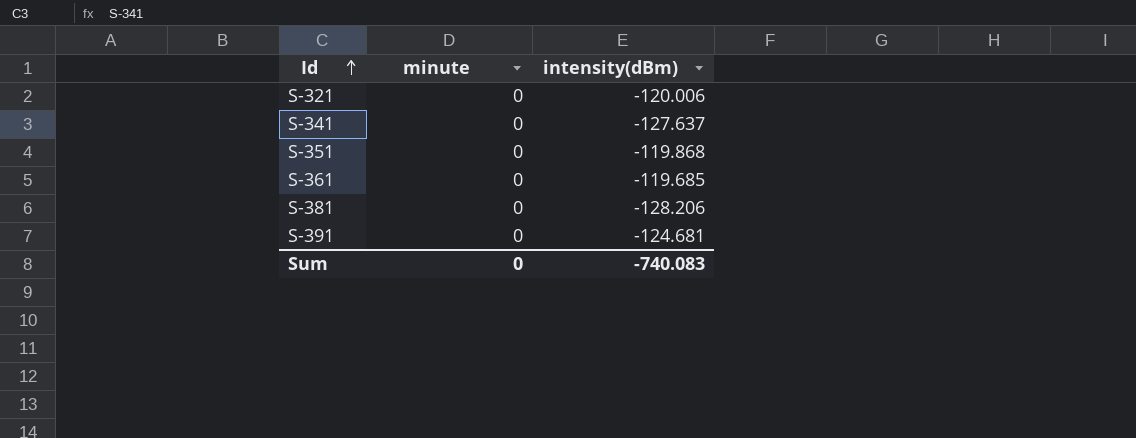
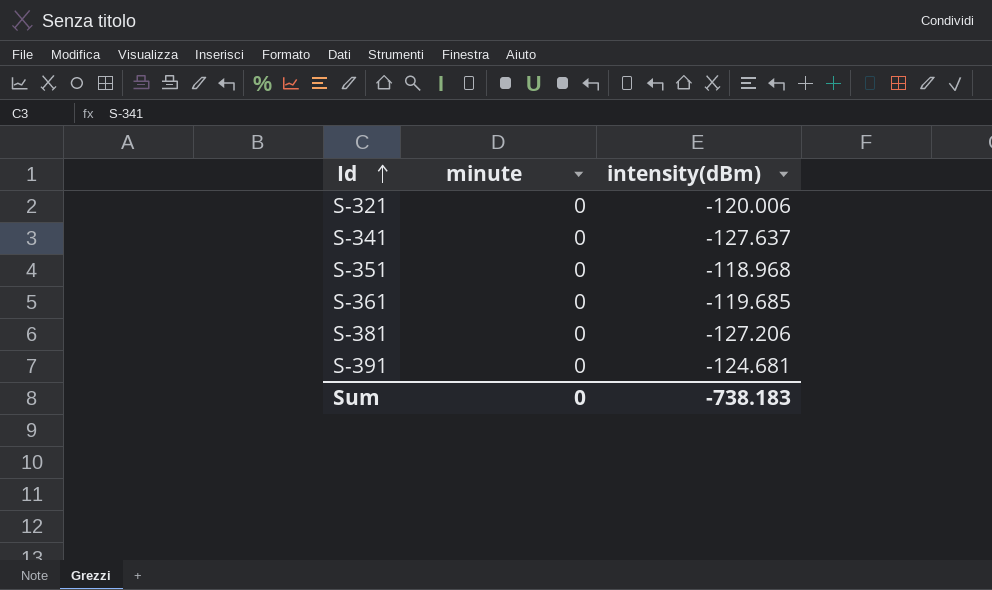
S-351 | intensity(dBm): -119.868 -> -118.968
S-381 | intensity(dBm): -128.206 -> -127.206
Sum | intensity(dBm): -740.083 -> -738.183

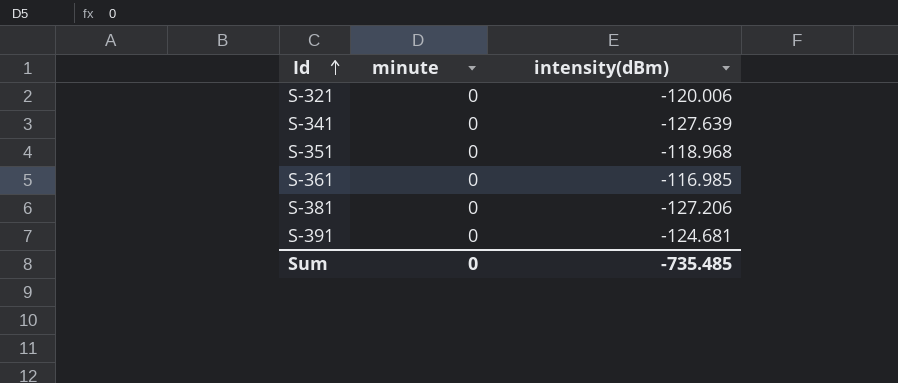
S-341 | intensity(dBm): -127.637 -> -127.639
S-361 | intensity(dBm): -119.685 -> -116.985
Sum | intensity(dBm): -738.183 -> -735.485

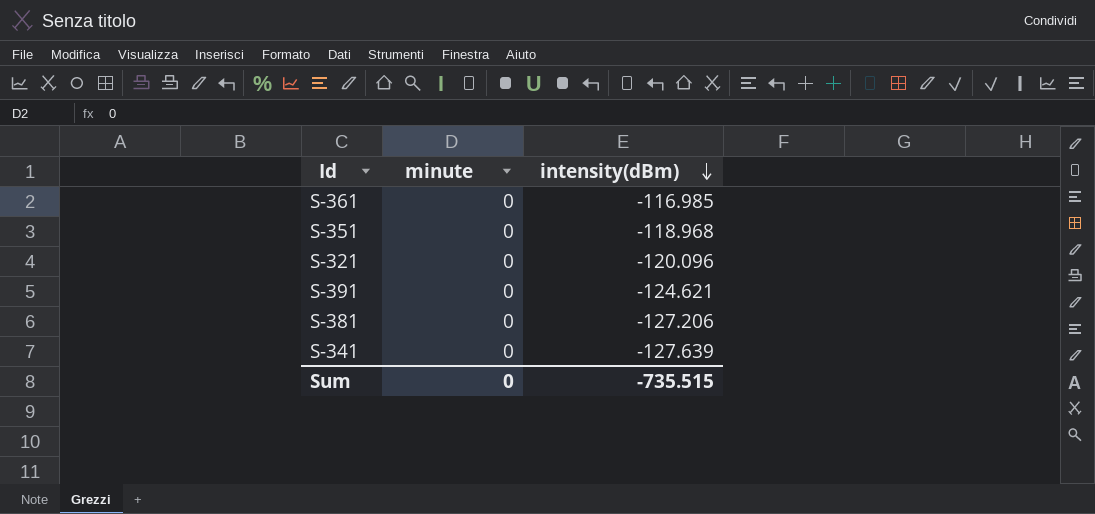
row order: Id ascending -> intensity(dBm) descending
S-321 | intensity(dBm): -120.006 -> -120.096
S-391 | intensity(dBm): -124.681 -> -124.621
Sum | intensity(dBm): -735.485 -> -735.515

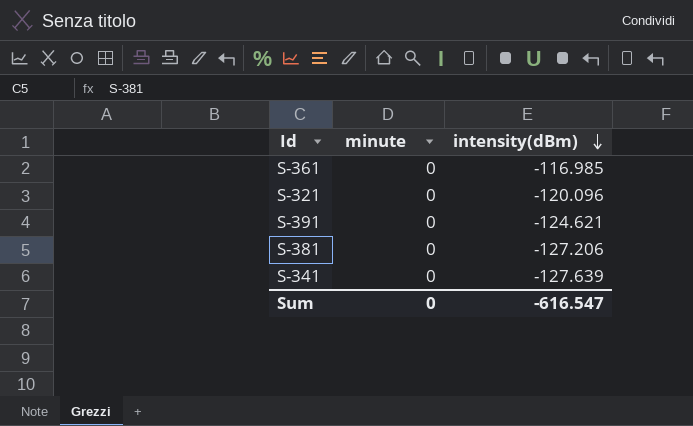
row S-351: 0 | -118.968 -> none
Sum | intensity(dBm): -735.515 -> -616.547

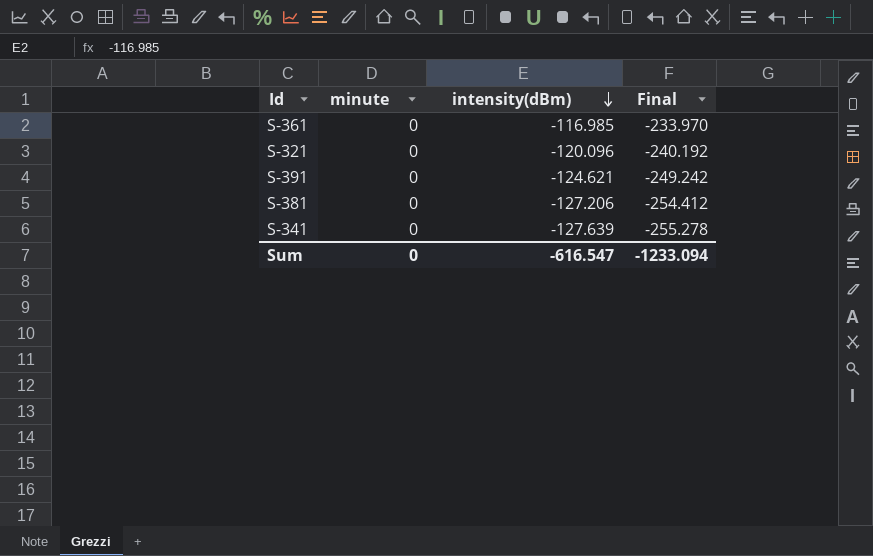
column Final | formula: none -> [intensity(dBm)] * 2

